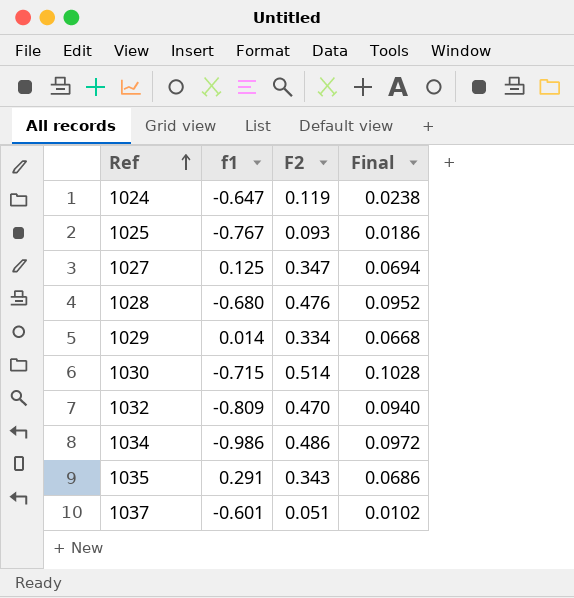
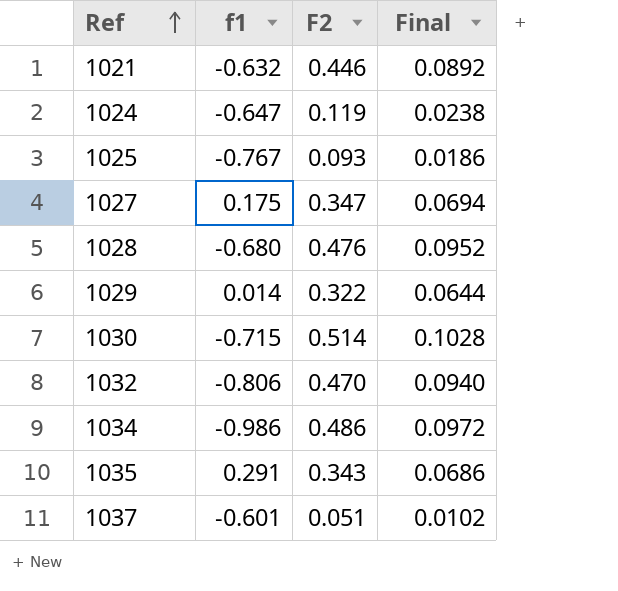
row 1021: none -> -0.632 | 0.446 | 0.0892
1027 | f1: 0.125 -> 0.175
1029 | F2: 0.334 -> 0.322
1029 | Final: 0.0668 -> 0.0644
1032 | f1: -0.809 -> -0.806

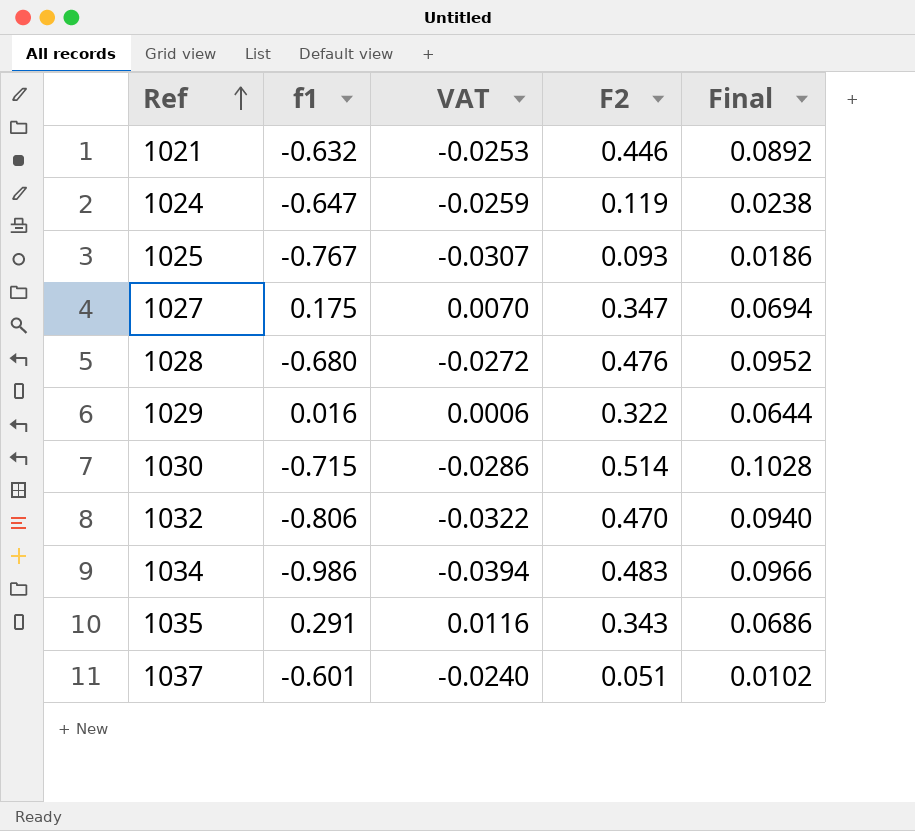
column VAT | formula: none -> [f1] * 0.04
1029 | f1: 0.014 -> 0.016
1034 | F2: 0.486 -> 0.483
1034 | Final: 0.0972 -> 0.0966

